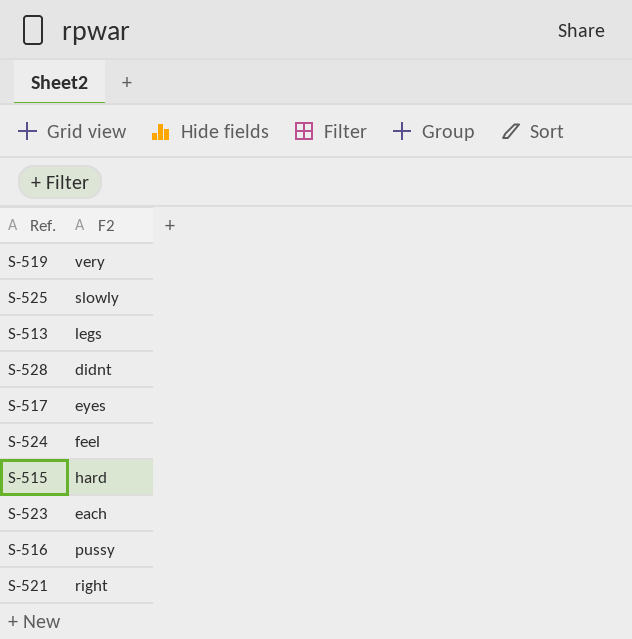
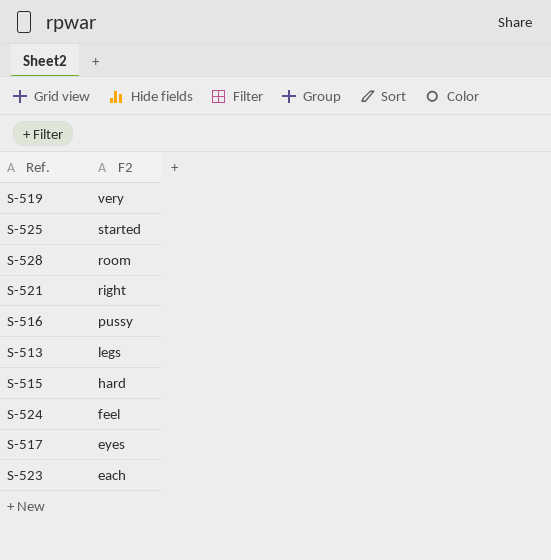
row order: none -> F2 descending
S-525 | F2: slowly -> started
S-528 | F2: didnt -> room

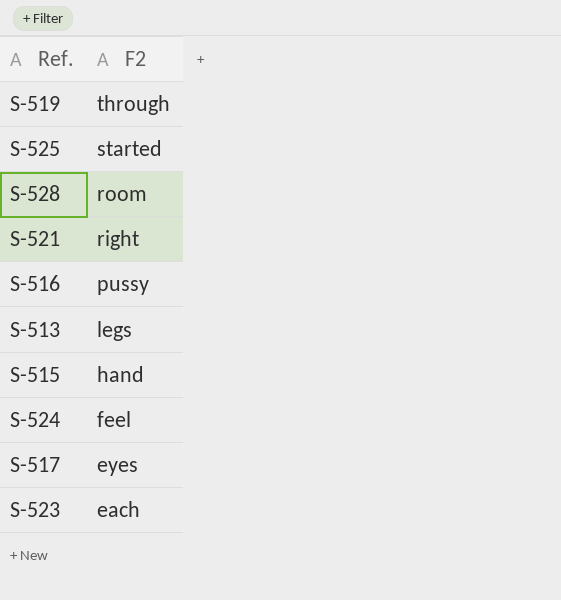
S-519 | F2: very -> through
S-515 | F2: hard -> hand

